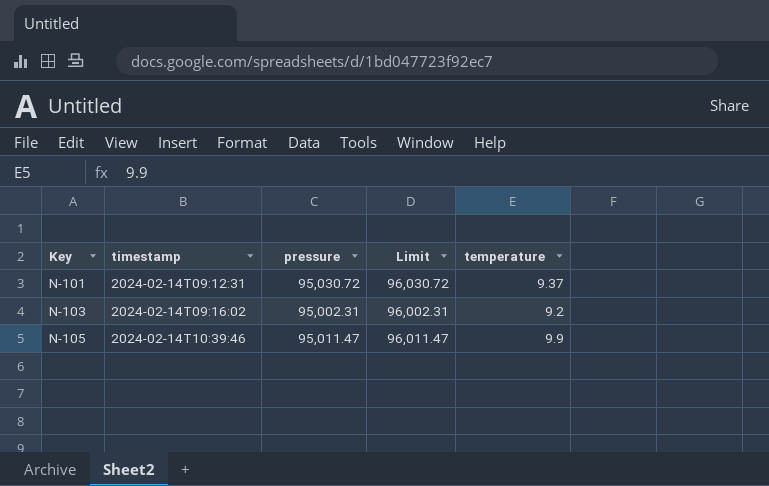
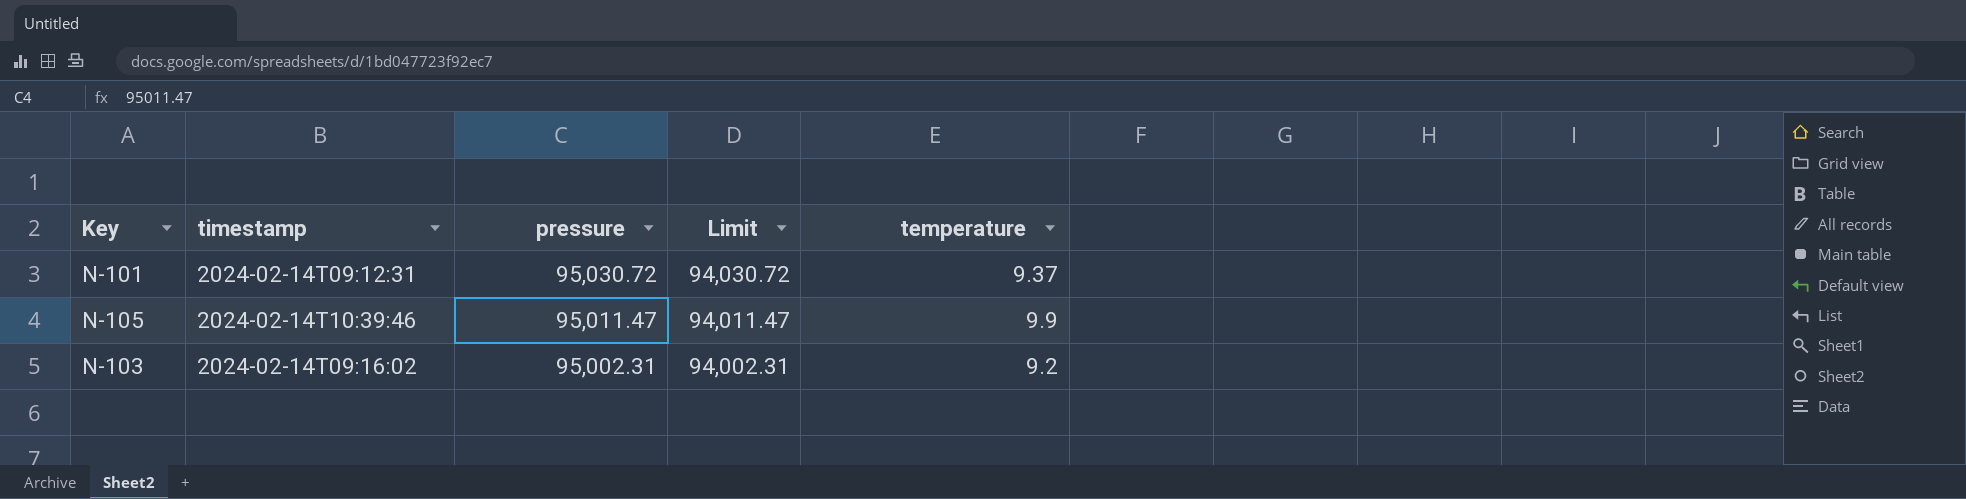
row order: Key ascending -> pressure descending
column Limit | formula: [pressure] + 1000 -> [pressure] - 1000

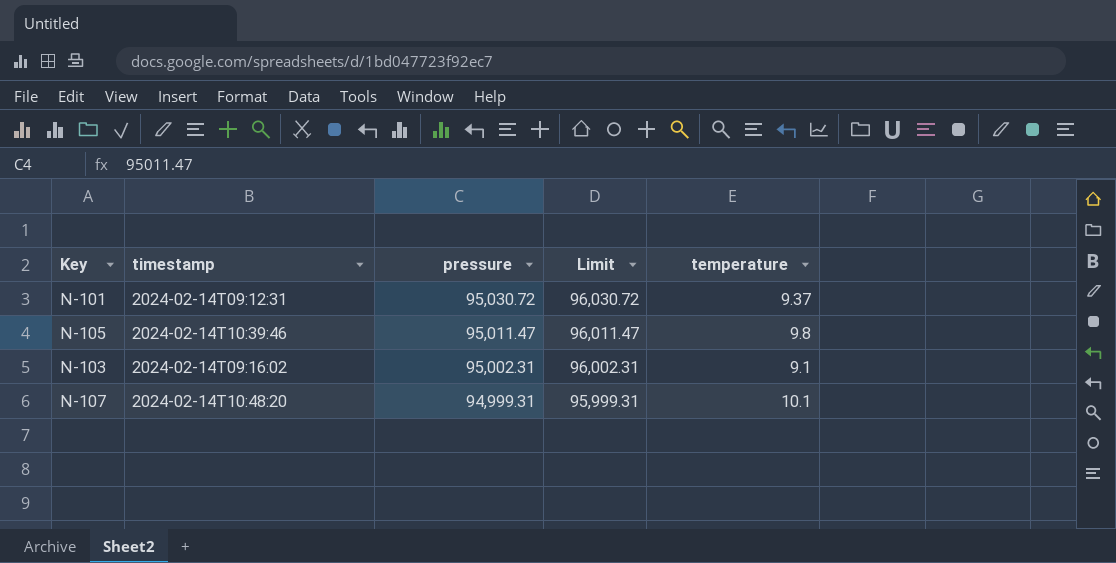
column Limit | formula: [pressure] - 1000 -> [pressure] + 1000
N-105 | temperature: 9.9 -> 9.8
N-103 | temperature: 9.2 -> 9.1
row N-107: none -> 2024-02-14T10:48:20 | 94,999.31 | 95,999.31 | 10.1

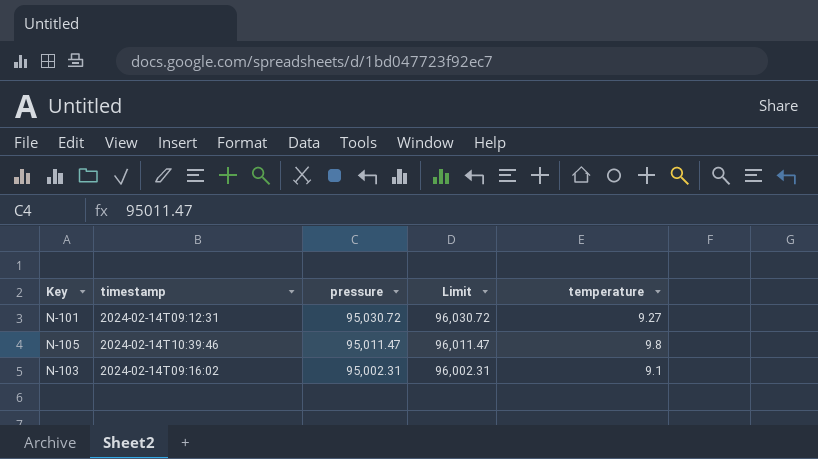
row N-107: 2024-02-14T10:48:20 | 94,999.31 | 95,999.31 | 10.1 -> none
N-101 | temperature: 9.37 -> 9.27

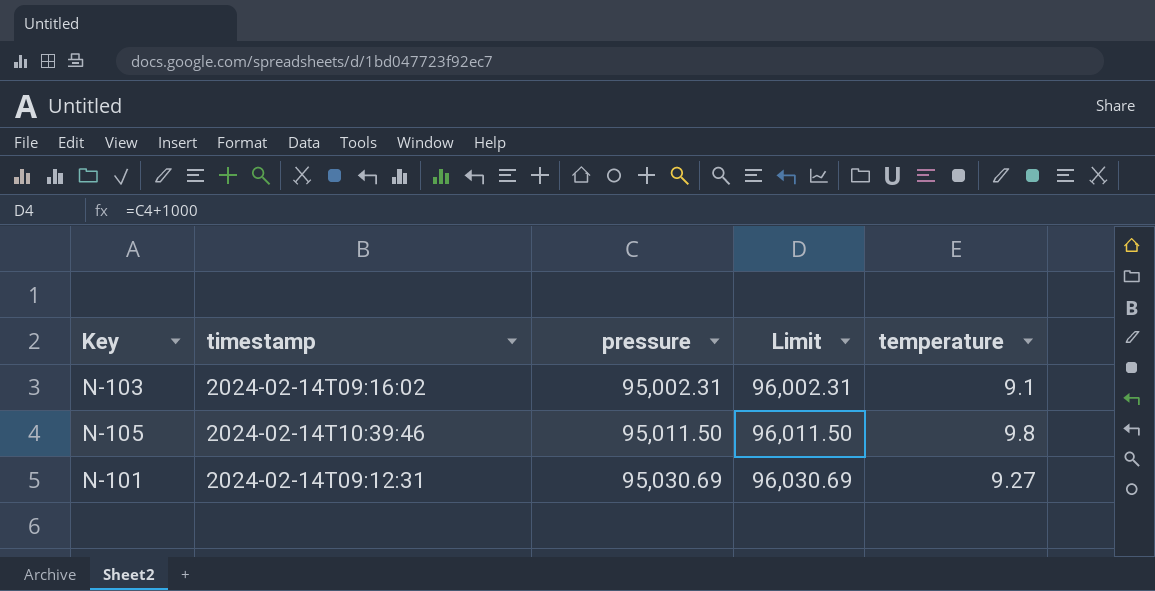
row order: pressure descending -> pressure ascending
N-105 | pressure: 95,011.47 -> 95,011.50
N-105 | Limit: 96,011.47 -> 96,011.50
N-101 | pressure: 95,030.72 -> 95,030.69
N-101 | Limit: 96,030.72 -> 96,030.69

